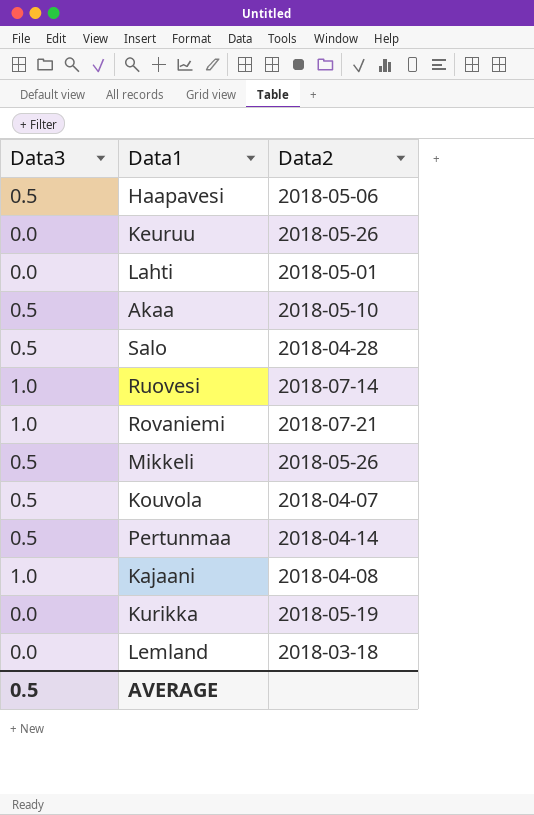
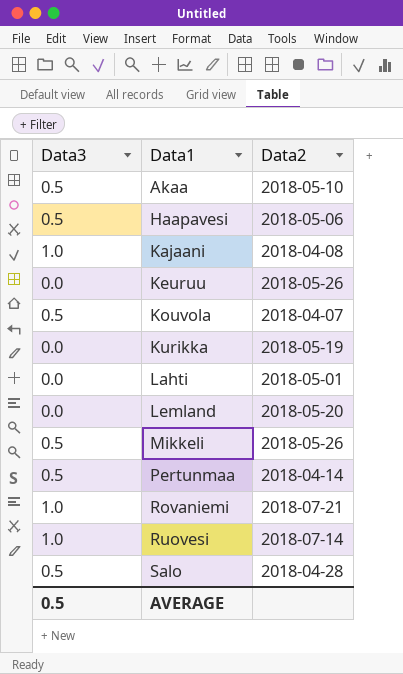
row order: none -> Data1 ascending
Lemland | Data2: 2018-03-18 -> 2018-05-20

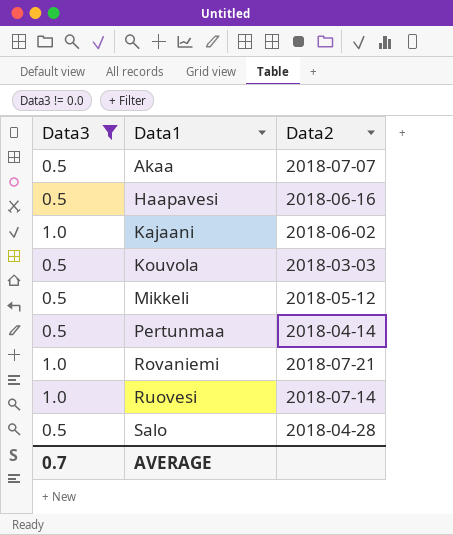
filter: none -> Data3 != 0.0
Akaa | Data2: 2018-05-10 -> 2018-07-07
Haapavesi | Data2: 2018-05-06 -> 2018-06-16
Kajaani | Data2: 2018-04-08 -> 2018-06-02
Kouvola | Data2: 2018-04-07 -> 2018-03-03
Mikkeli | Data2: 2018-05-26 -> 2018-05-12
AVERAGE | Data3: 0.5 -> 0.7

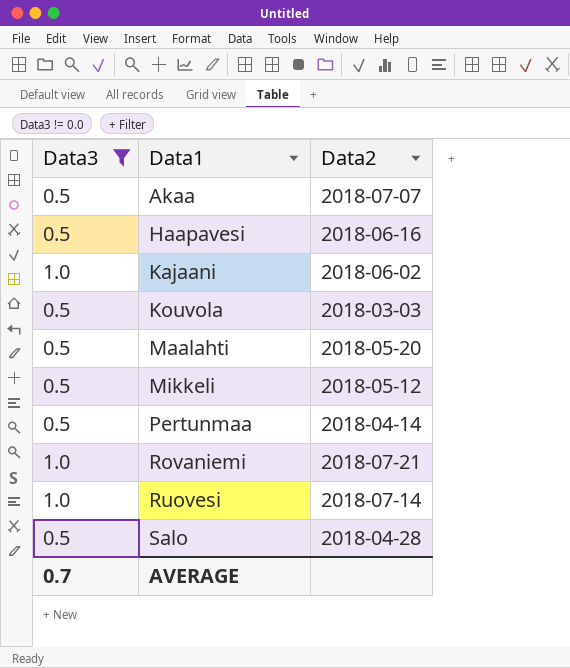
row Maalahti: none -> 0.5 | 2018-05-20

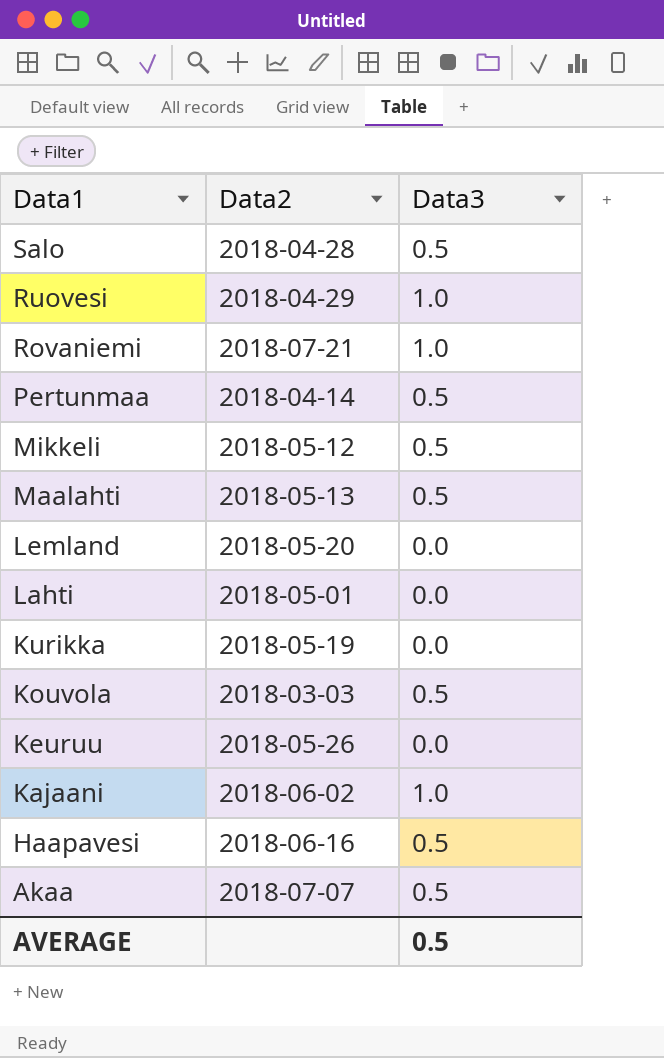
filter: Data3 != 0.0 -> none
row order: Data1 ascending -> Data1 descending
column Data3 | position: 1 -> 3
Ruovesi | Data2: 2018-07-14 -> 2018-04-29
Maalahti | Data2: 2018-05-20 -> 2018-05-13
AVERAGE | Data3: 0.7 -> 0.5

